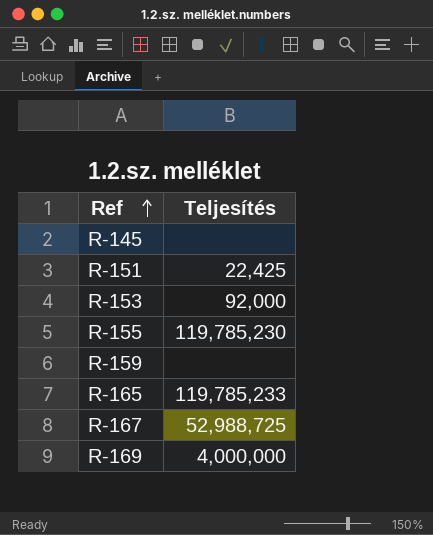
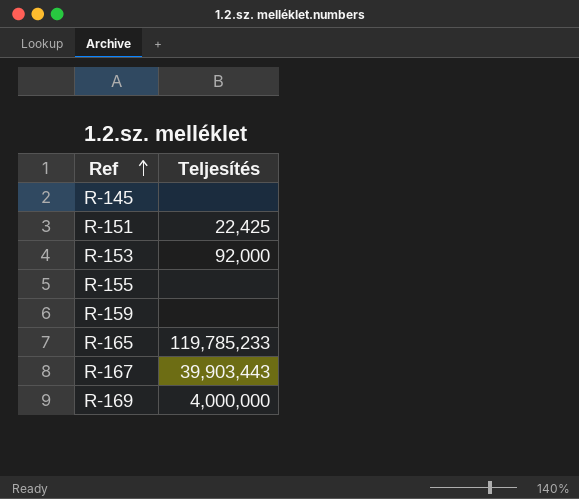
R-155 | Teljesítés: 119,785,230 -> none
R-167 | Teljesítés: 52,988,725 -> 39,903,443

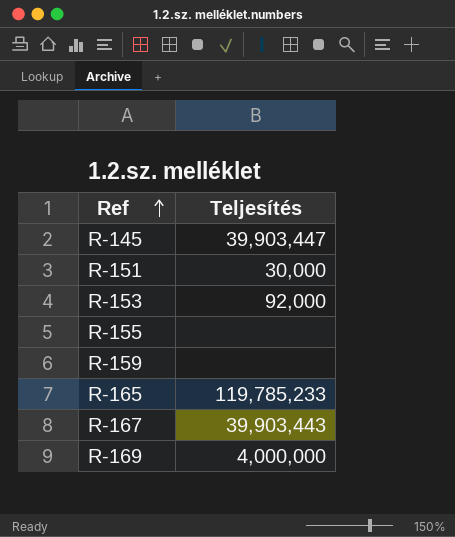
R-145 | Teljesítés: none -> 39,903,447
R-151 | Teljesítés: 22,425 -> 30,000

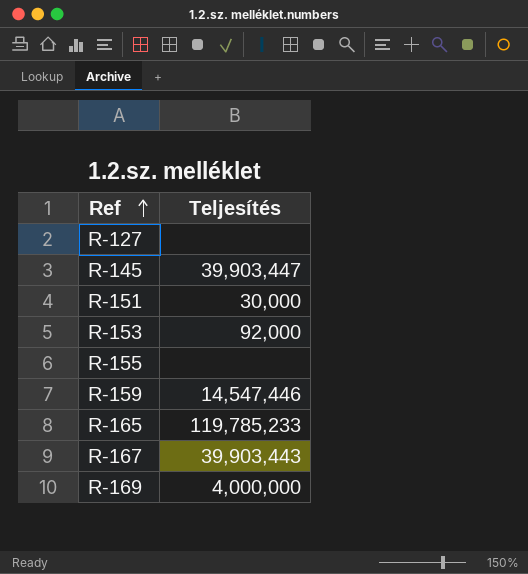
row R-127: none -> none
R-159 | Teljesítés: none -> 14,547,446

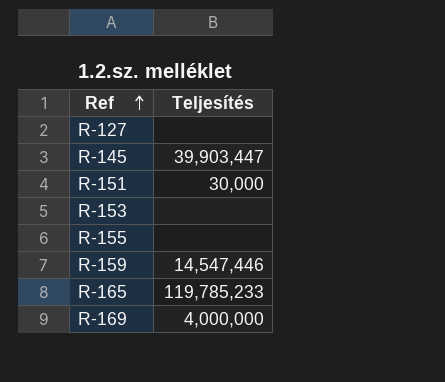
row R-167: 39,903,443 -> none
R-153 | Teljesítés: 92,000 -> none

